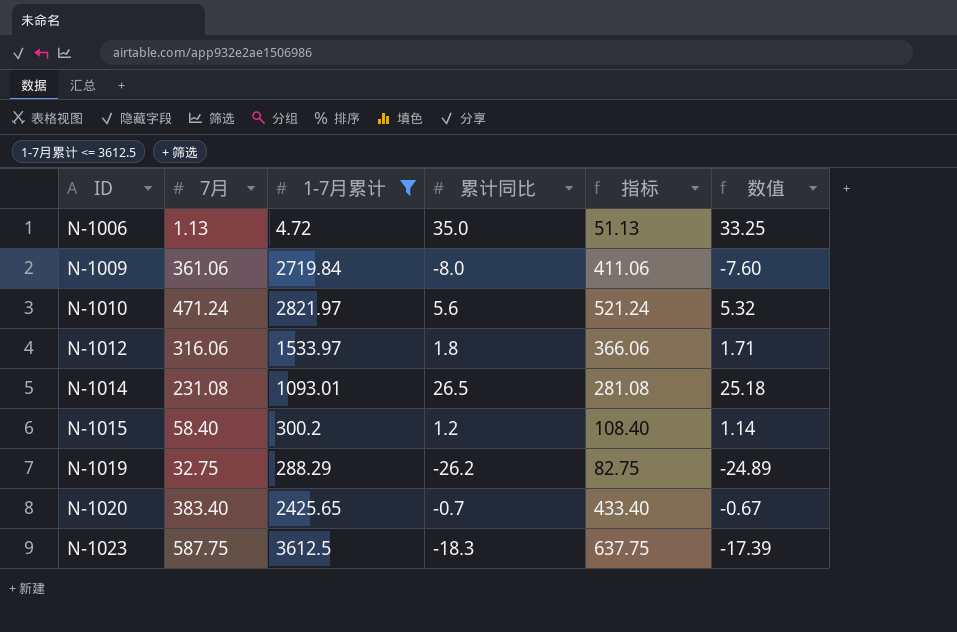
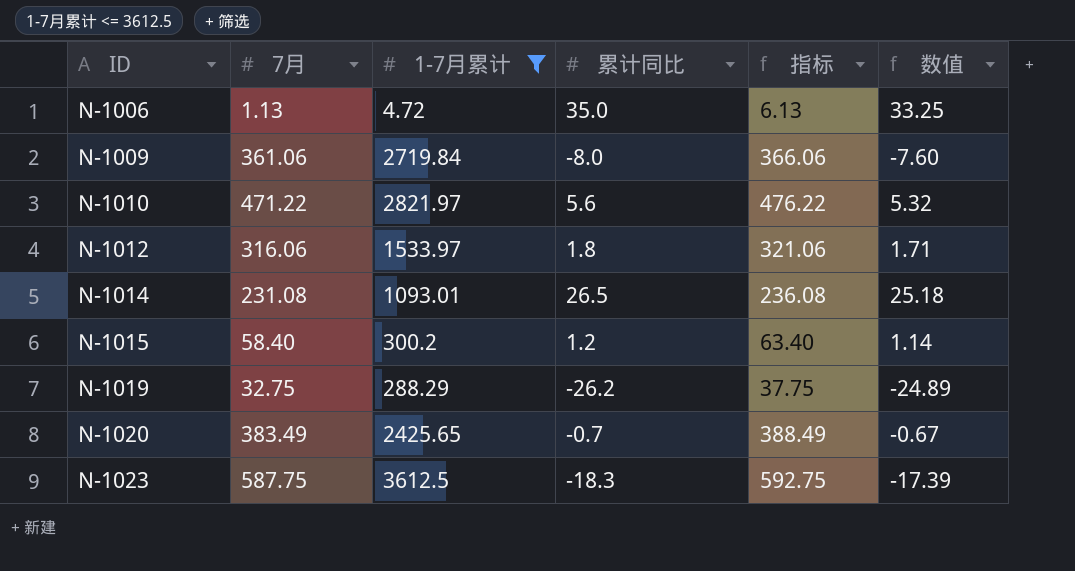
column 指标 | formula: [7月] + 50 -> [7月] + 5
N-1010 | 7月: 471.24 -> 471.22
N-1020 | 7月: 383.40 -> 383.49

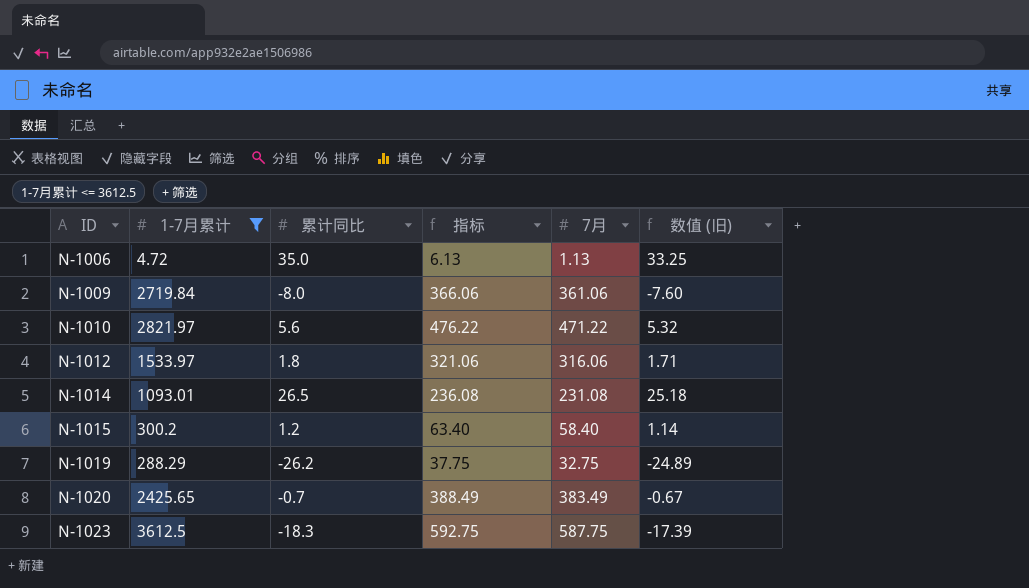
column 7月 | position: 2 -> 5
column name: 数值 -> 数值 (旧)

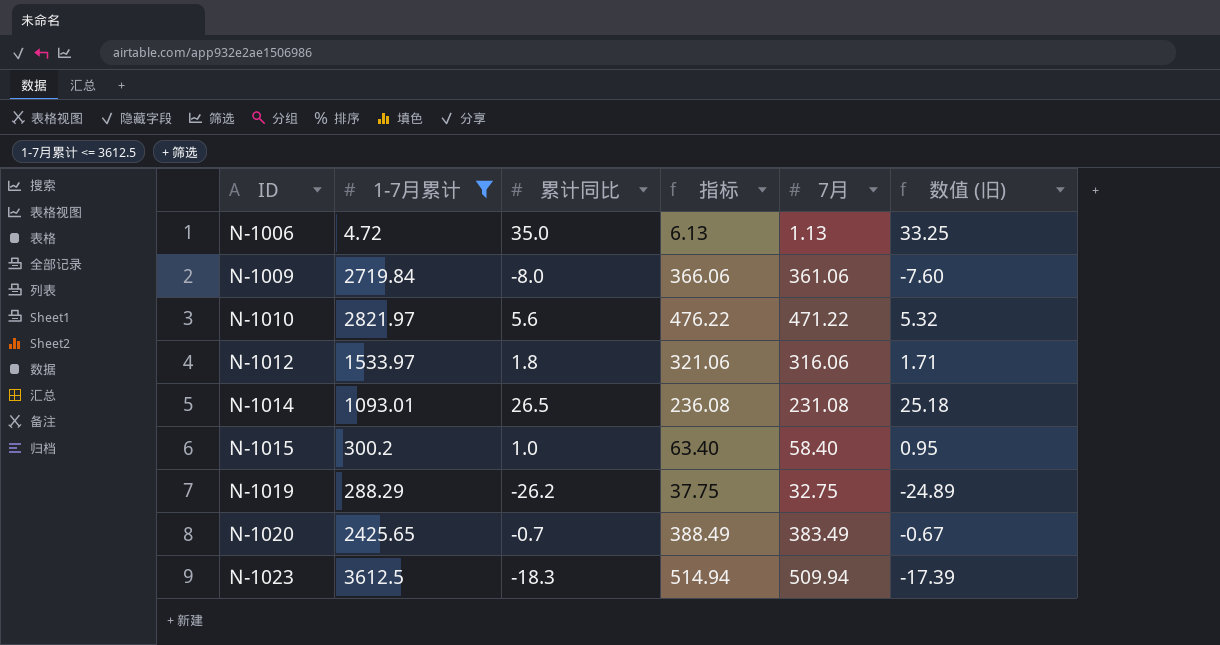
N-1015 | 累计同比: 1.2 -> 1.0
N-1015 | 数值 (旧): 1.14 -> 0.95
N-1023 | 指标: 592.75 -> 514.94
N-1023 | 7月: 587.75 -> 509.94

